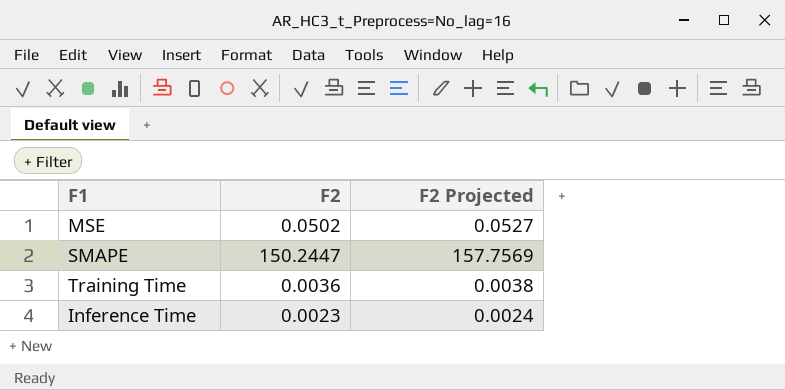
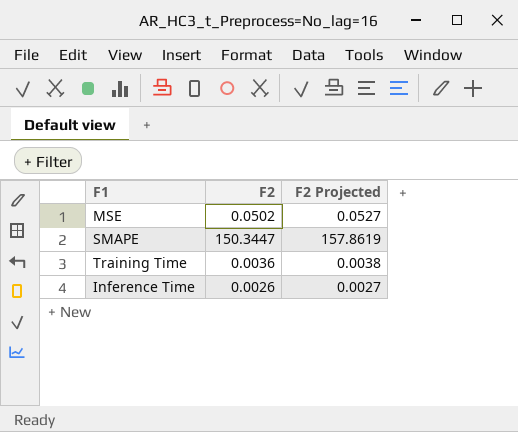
SMAPE | F2: 150.2447 -> 150.3447
SMAPE | F2 Projected: 157.7569 -> 157.8619
Inference Time | F2: 0.0023 -> 0.0026
Inference Time | F2 Projected: 0.0024 -> 0.0027

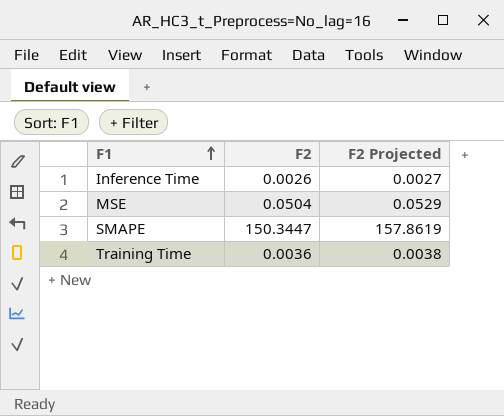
row order: none -> F1 ascending
MSE | F2: 0.0502 -> 0.0504
MSE | F2 Projected: 0.0527 -> 0.0529

